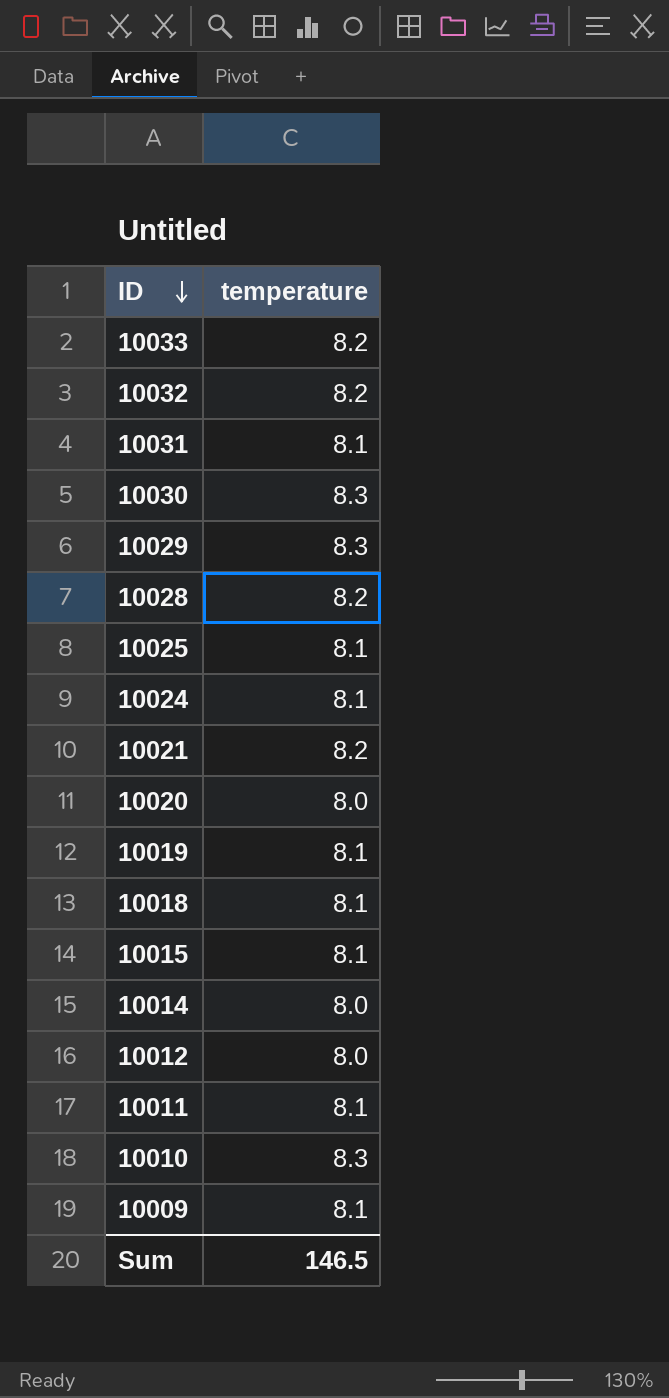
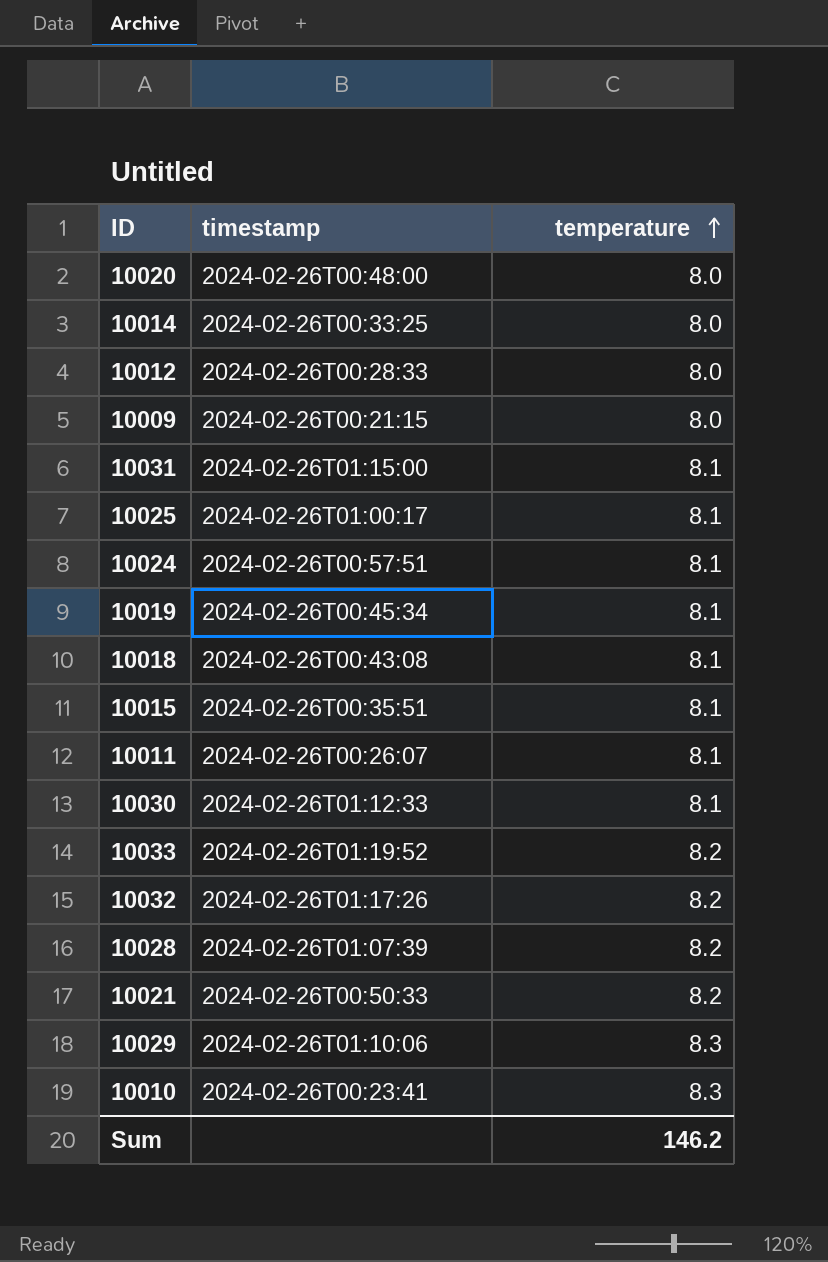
row order: ID descending -> temperature ascending
column timestamp | position: none -> 2
10009 | temperature: 8.1 -> 8.0
10030 | temperature: 8.3 -> 8.1
Sum | temperature: 146.5 -> 146.2

